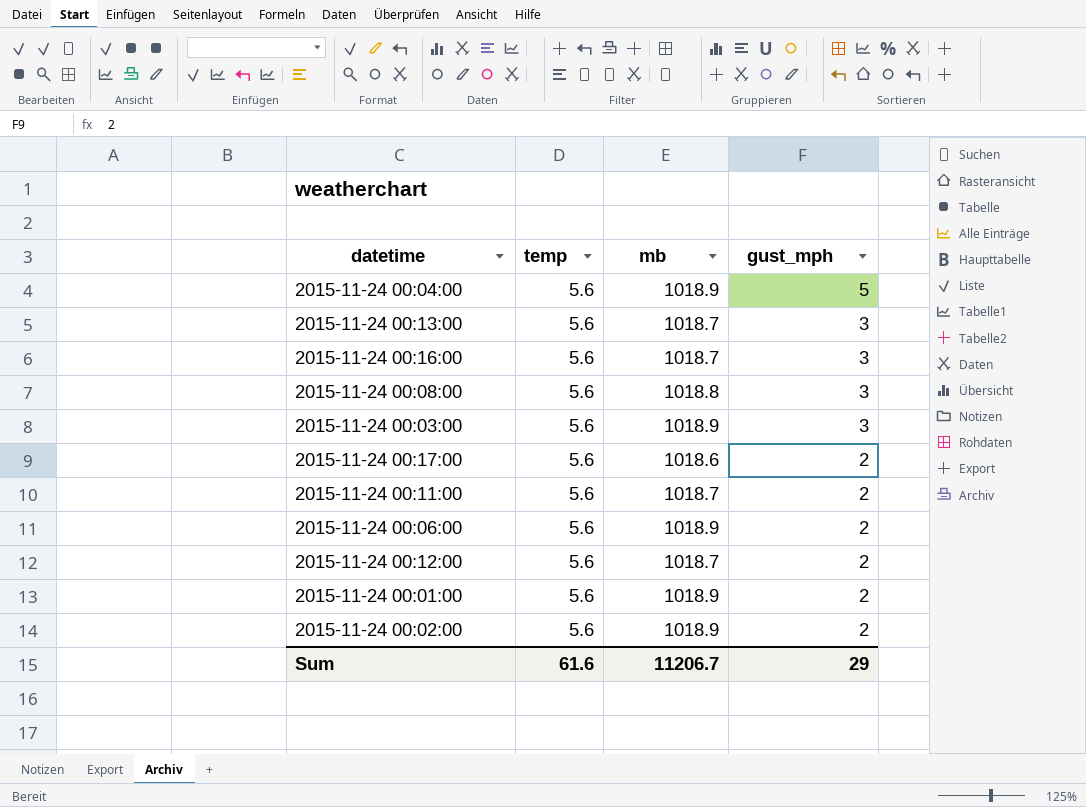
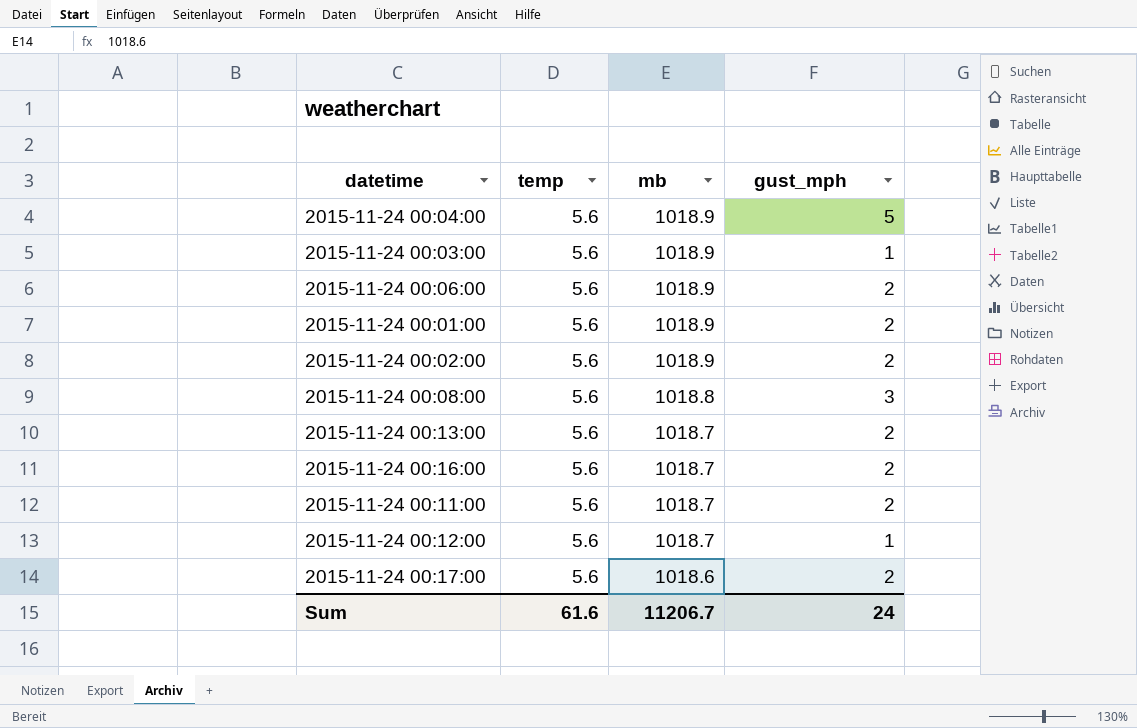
row order: gust_mph descending -> mb descending
2015-11-24 00:03:00 | gust_mph: 3 -> 1
2015-11-24 00:13:00 | gust_mph: 3 -> 2
2015-11-24 00:16:00 | gust_mph: 3 -> 2
2015-11-24 00:12:00 | gust_mph: 2 -> 1
Sum | gust_mph: 29 -> 24

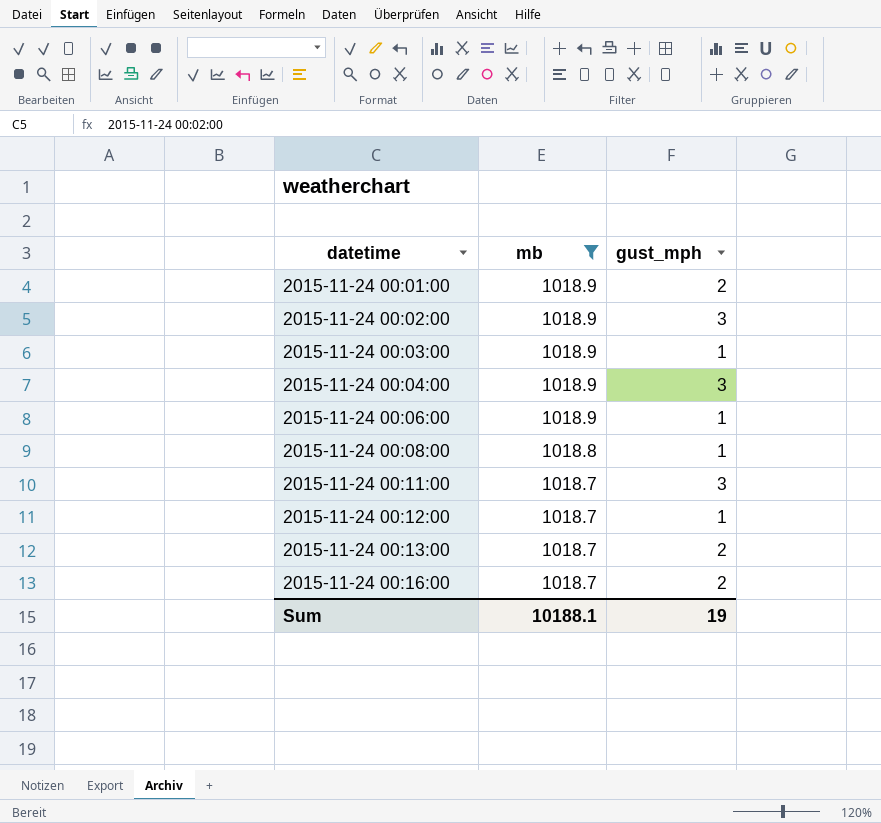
filter: none -> mb != 1018.6
row order: mb descending -> datetime ascending
column temp | position: 2 -> none
2015-11-24 00:02:00 | gust_mph: 2 -> 3
2015-11-24 00:04:00 | gust_mph: 5 -> 3
2015-11-24 00:06:00 | gust_mph: 2 -> 1
2015-11-24 00:08:00 | gust_mph: 3 -> 1
2015-11-24 00:11:00 | gust_mph: 2 -> 3
Sum | mb: 11206.7 -> 10188.1
Sum | gust_mph: 24 -> 19

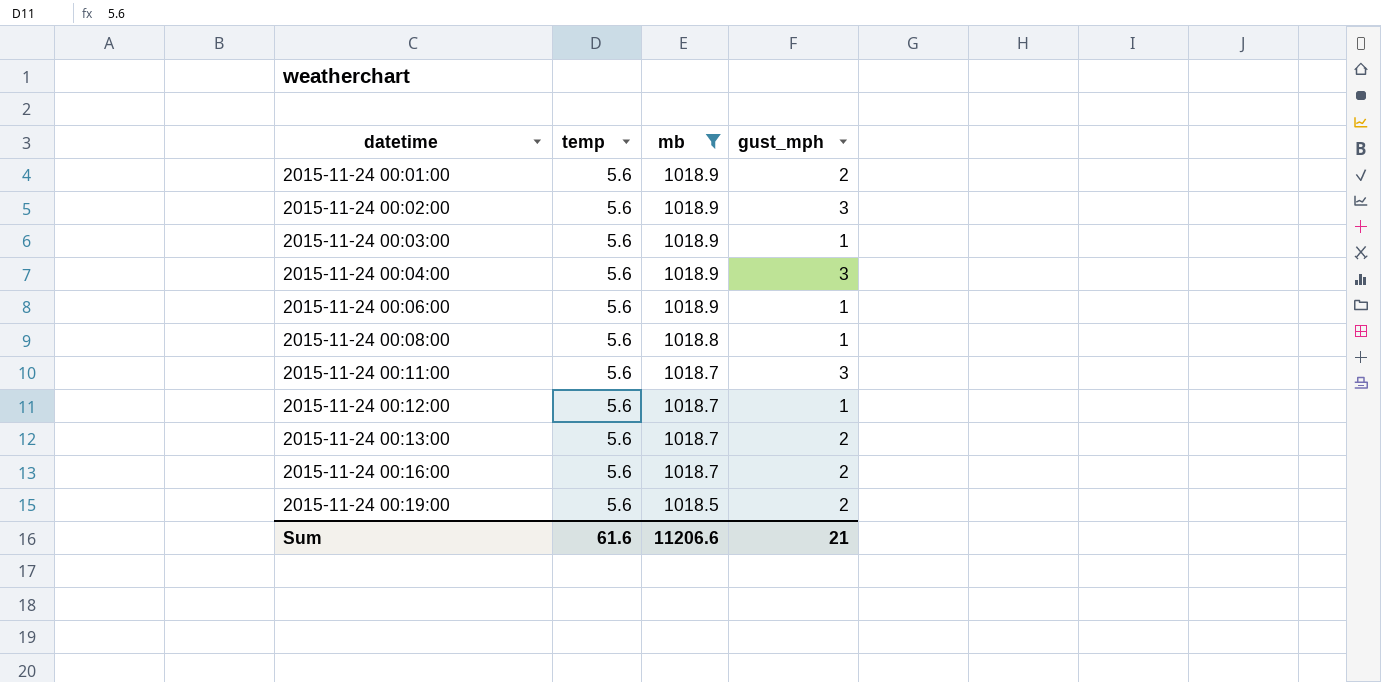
column temp | position: none -> 2
row 2015-11-24 00:19:00: none -> 5.6 | 1018.5 | 2
Sum | mb: 10188.1 -> 11206.6
Sum | gust_mph: 19 -> 21

